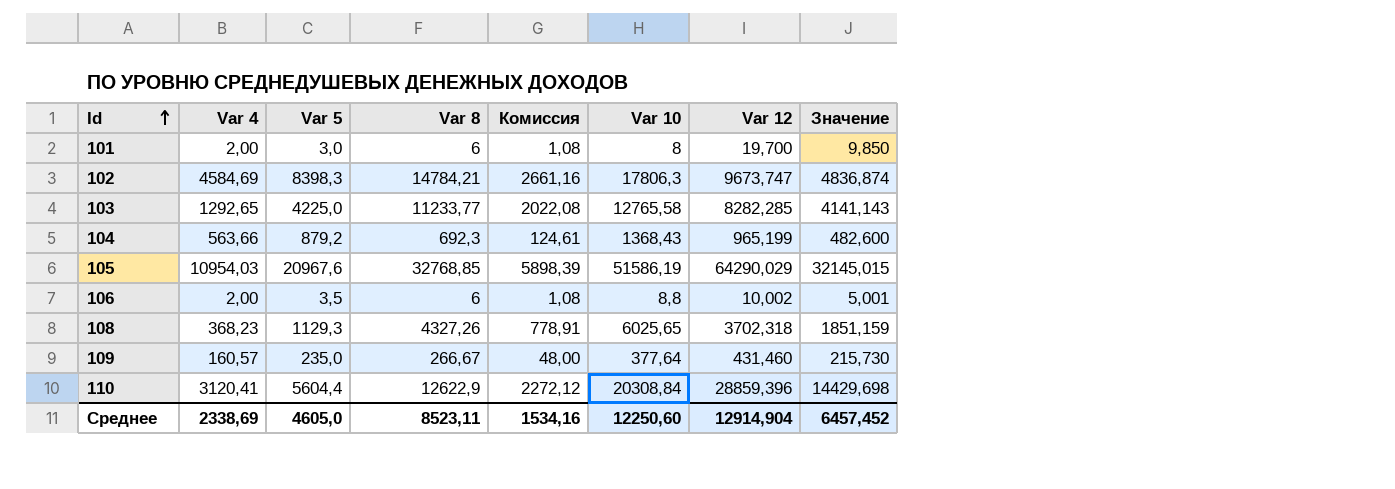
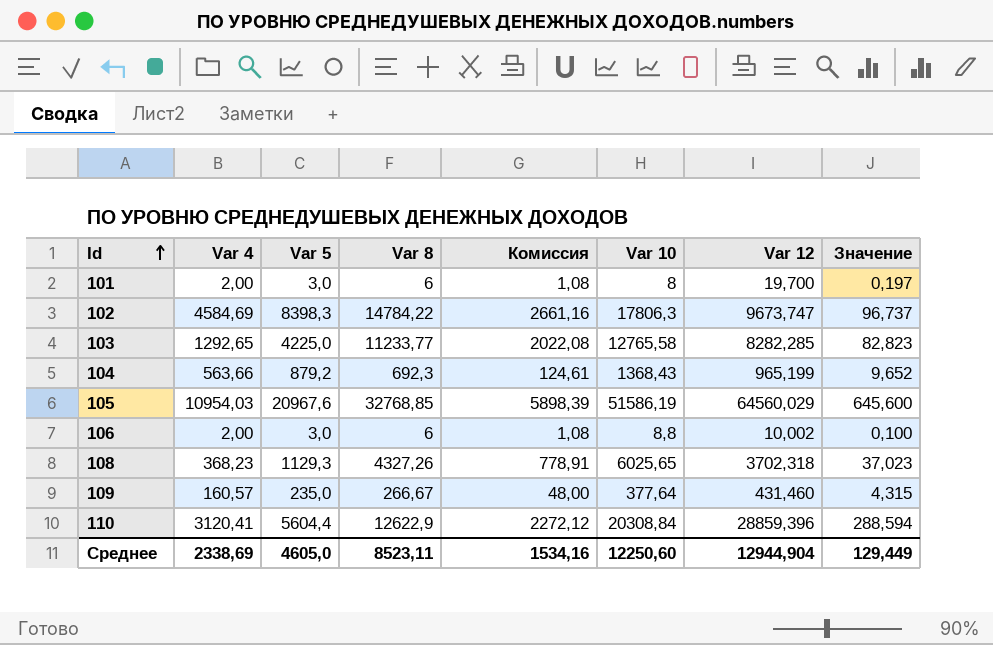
column Значение | formula: [Var 12] * 0,5 -> [Var 12] * 0,01
102 | Var 8: 14784,21 -> 14784,22
105 | Var 12: 64290,029 -> 64560,029
106 | Var 5: 3,5 -> 3,0
Среднее | Var 12: 12914,904 -> 12944,904
Среднее | Значение: 6457,452 -> 129,449

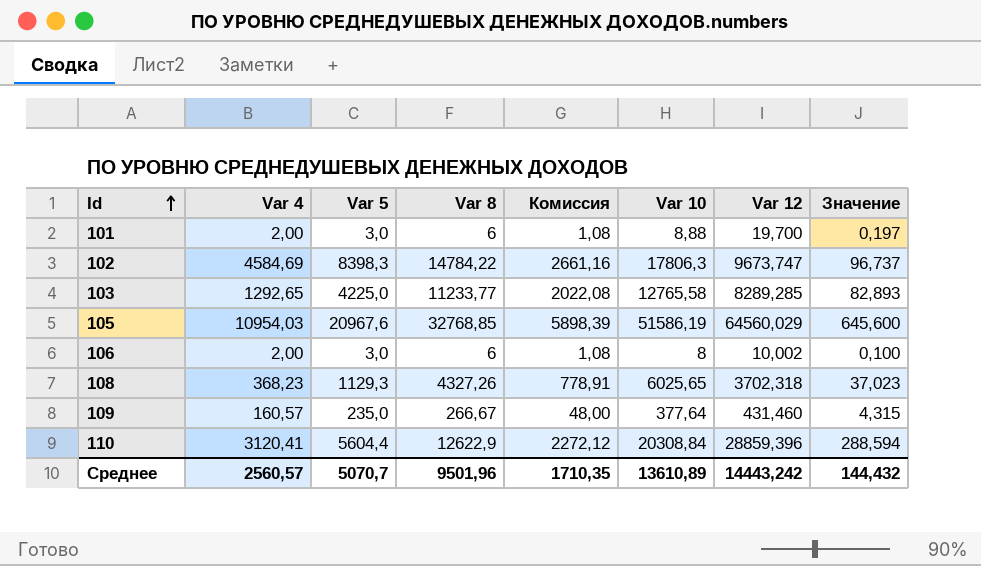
row 104: 563,66 | 879,2 | 692,3 | 124,61 | 1368,43 | 965,199 | 9,652 -> none
101 | Var 10: 8 -> 8,88
103 | Var 12: 8282,285 -> 8289,285
103 | Значение: 82,823 -> 82,893
106 | Var 10: 8,8 -> 8
Среднее | Var 4: 2338,69 -> 2560,57
Среднее | Var 5: 4605,0 -> 5070,7
Среднее | Var 8: 8523,11 -> 9501,96
Среднее | Комиссия: 1534,16 -> 1710,35
Среднее | Var 10: 12250,60 -> 13610,89
Среднее | Var 12: 12944,904 -> 14443,242
Среднее | Значение: 129,449 -> 144,432

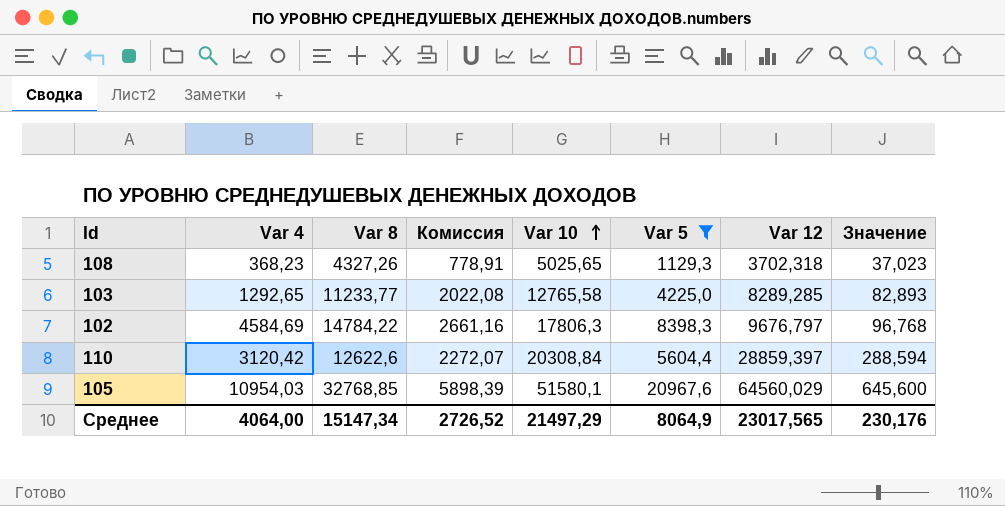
filter: none -> Var 5 >= 1129,3
row order: Id ascending -> Var 10 ascending
column Var 5 | position: 3 -> 6
108 | Var 10: 6025,65 -> 5025,65
102 | Var 12: 9673,747 -> 9676,797
102 | Значение: 96,737 -> 96,768
110 | Var 4: 3120,41 -> 3120,42
110 | Var 8: 12622,9 -> 12622,6
110 | Комиссия: 2272,12 -> 2272,07
110 | Var 12: 28859,396 -> 28859,397
105 | Var 10: 51586,19 -> 51580,1
Среднее | Var 4: 2560,57 -> 4064,00
Среднее | Var 8: 9501,96 -> 15147,34
Среднее | Комиссия: 1710,35 -> 2726,52
Среднее | Var 10: 13610,89 -> 21497,29
Среднее | Var 5: 5070,7 -> 8064,9
Среднее | Var 12: 14443,242 -> 23017,565
Среднее | Значение: 144,432 -> 230,176

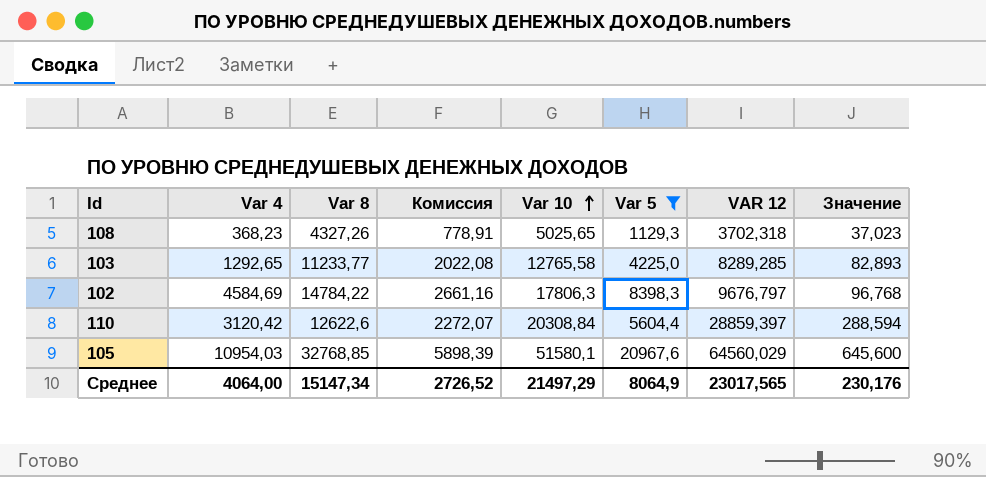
column name: Var 12 -> VAR 12

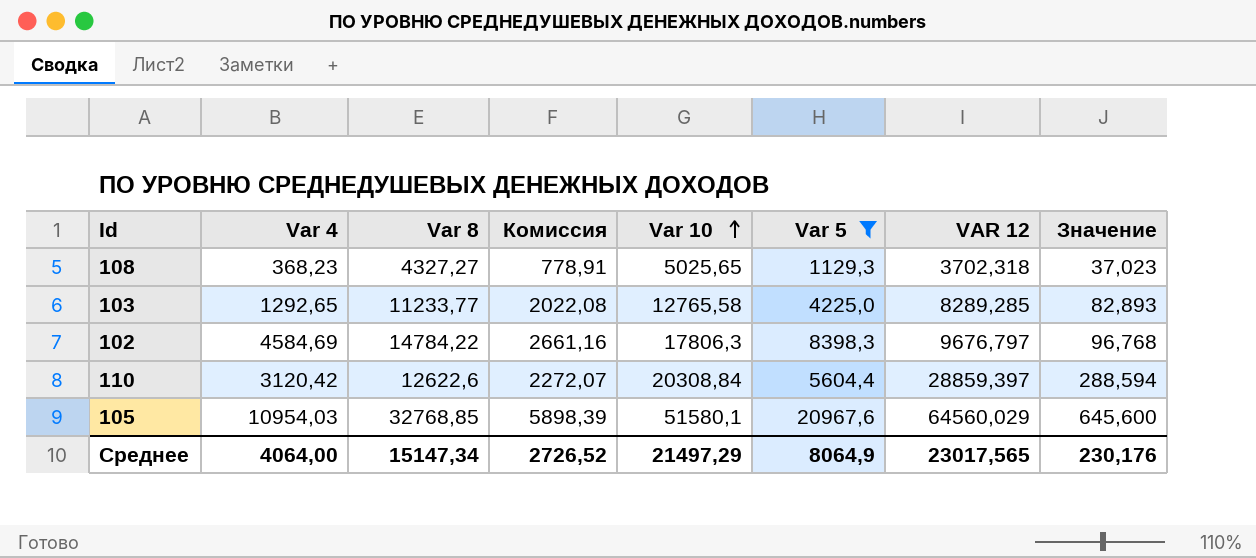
108 | Var 8: 4327,26 -> 4327,27

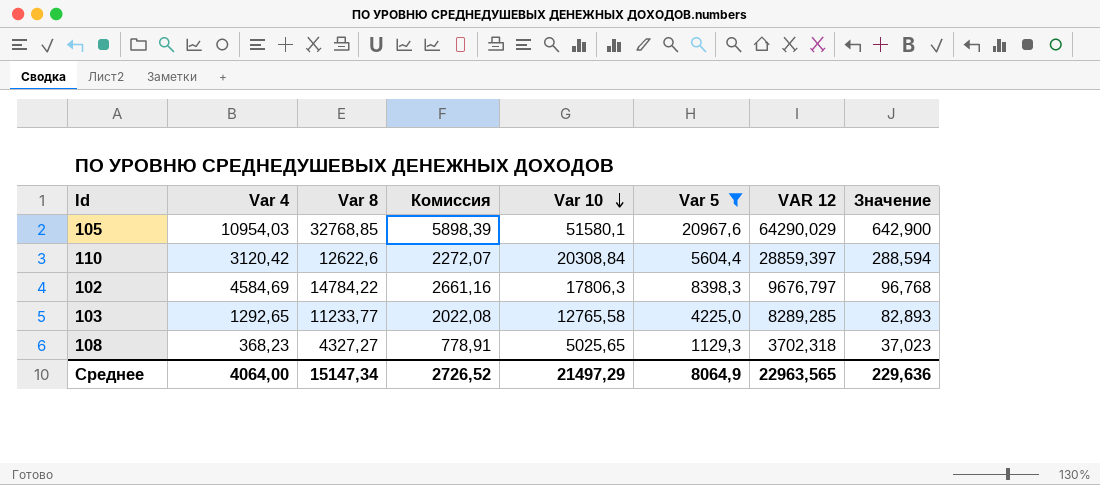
row order: Var 10 ascending -> Var 10 descending
105 | VAR 12: 64560,029 -> 64290,029
105 | Значение: 645,600 -> 642,900
Среднее | VAR 12: 23017,565 -> 22963,565
Среднее | Значение: 230,176 -> 229,636

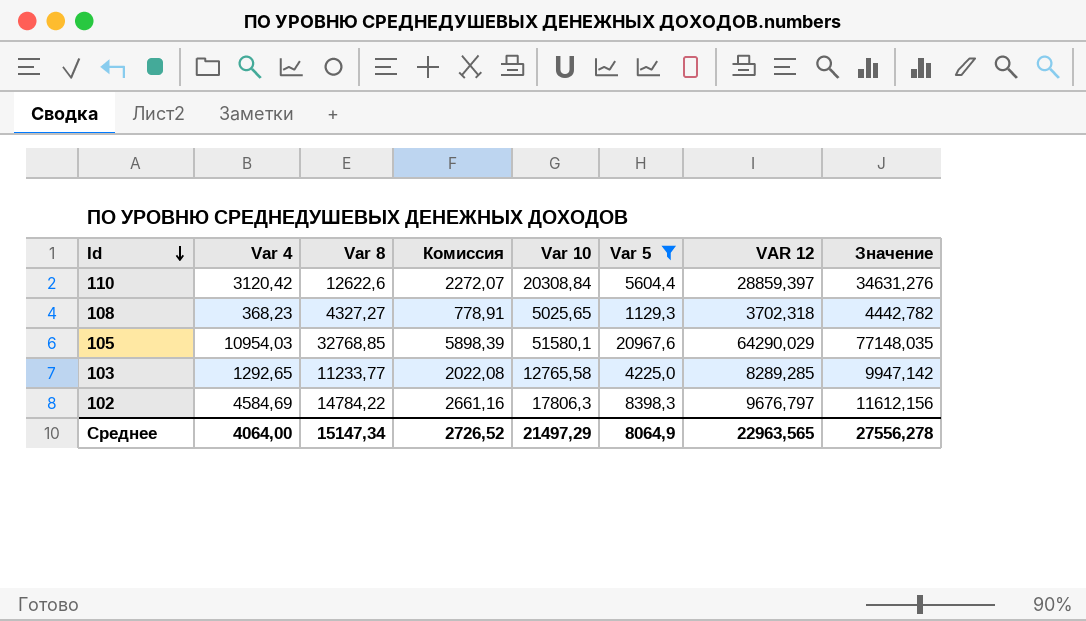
row order: Var 10 descending -> Id descending
column Значение | formula: [VAR 12] * 0,01 -> [VAR 12] * 1,2
Среднее | Значение: 229,636 -> 27556,278

